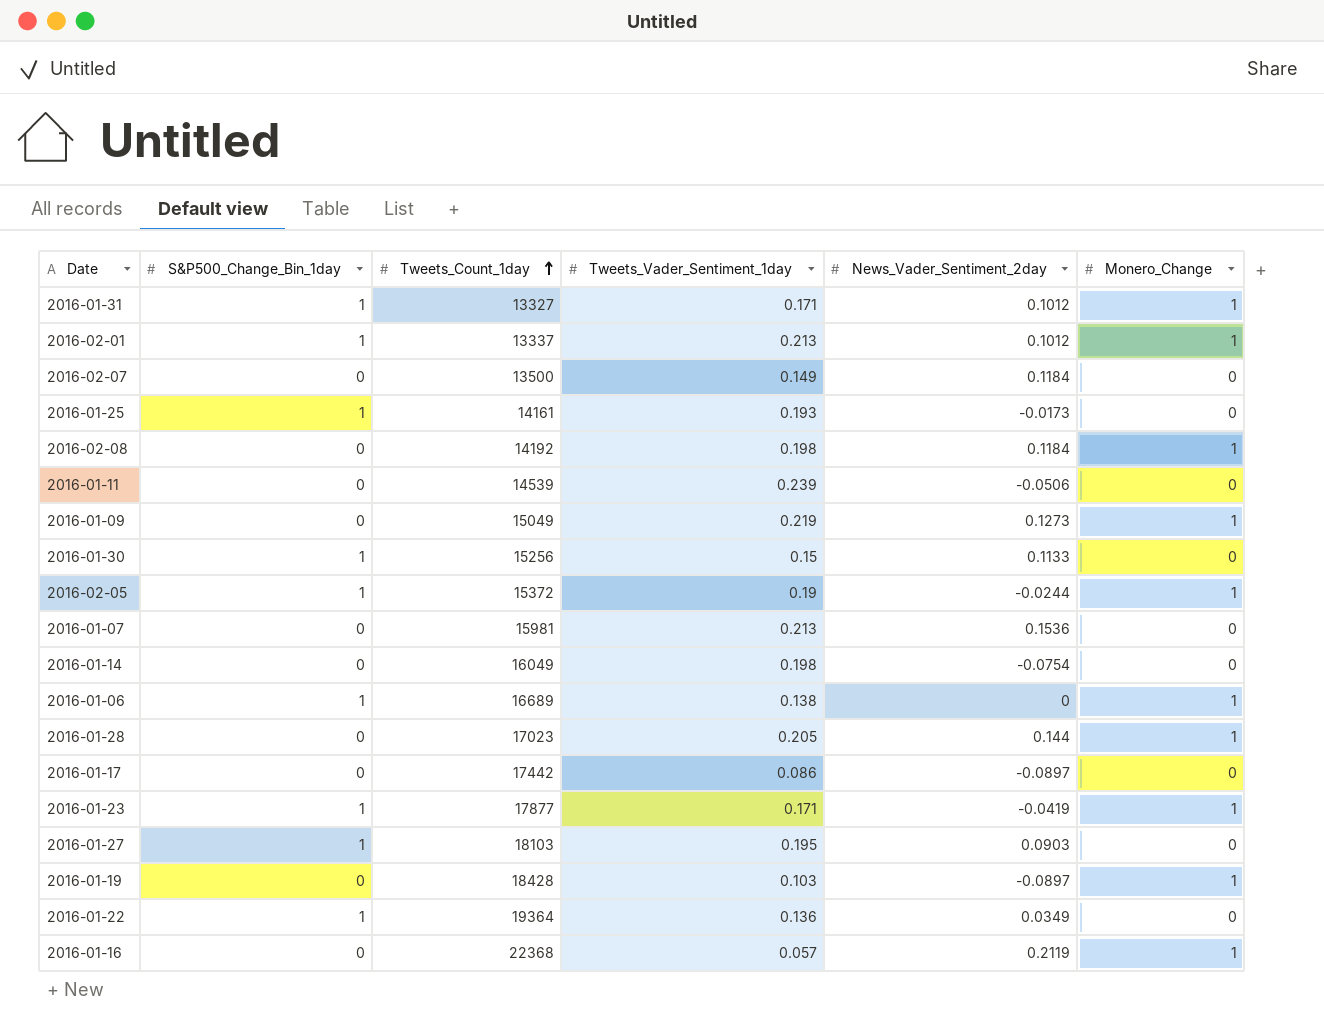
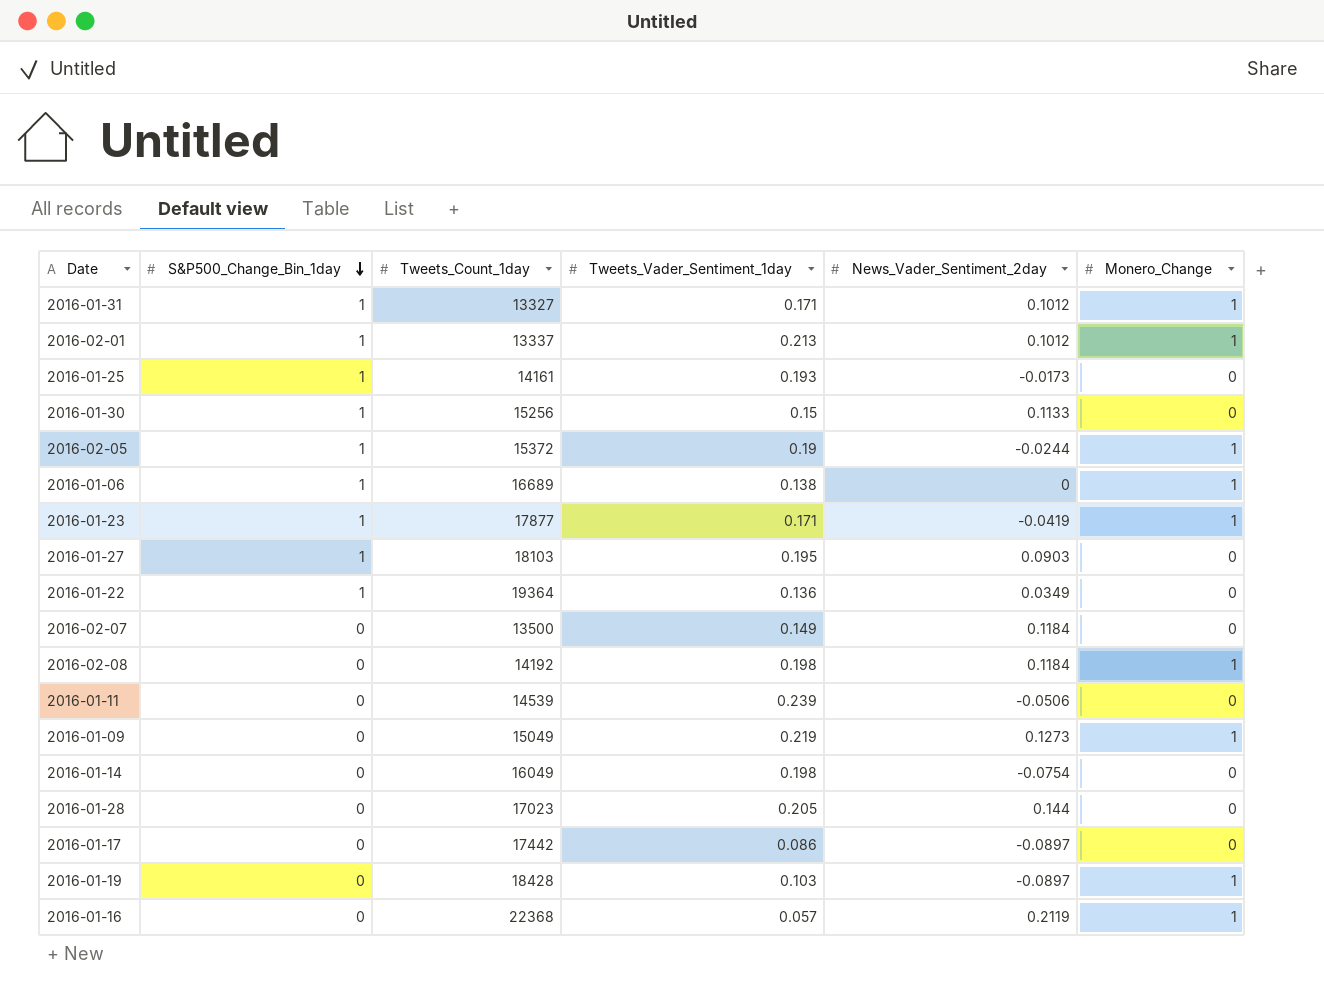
row order: Tweets_Count_1day ascending -> S&P500_Change_Bin_1day descending
row 2016-01-07: 0 | 15981 | 0.213 | 0.1536 | 0 -> none
2016-01-28 | Monero_Change: 1 -> 0

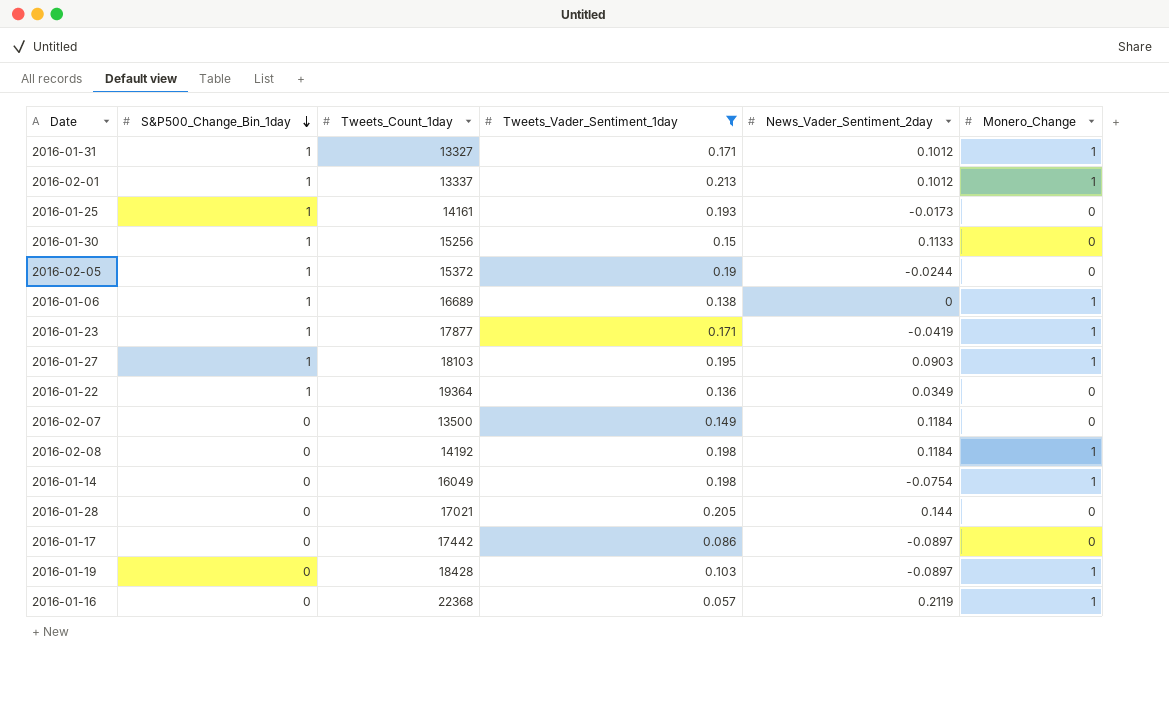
filter: none -> Tweets_Vader_Sentiment_1day <= 0.213
2016-02-05 | Monero_Change: 1 -> 0
2016-01-27 | Monero_Change: 0 -> 1
2016-01-14 | Monero_Change: 0 -> 1
2016-01-28 | Tweets_Count_1day: 17023 -> 17021

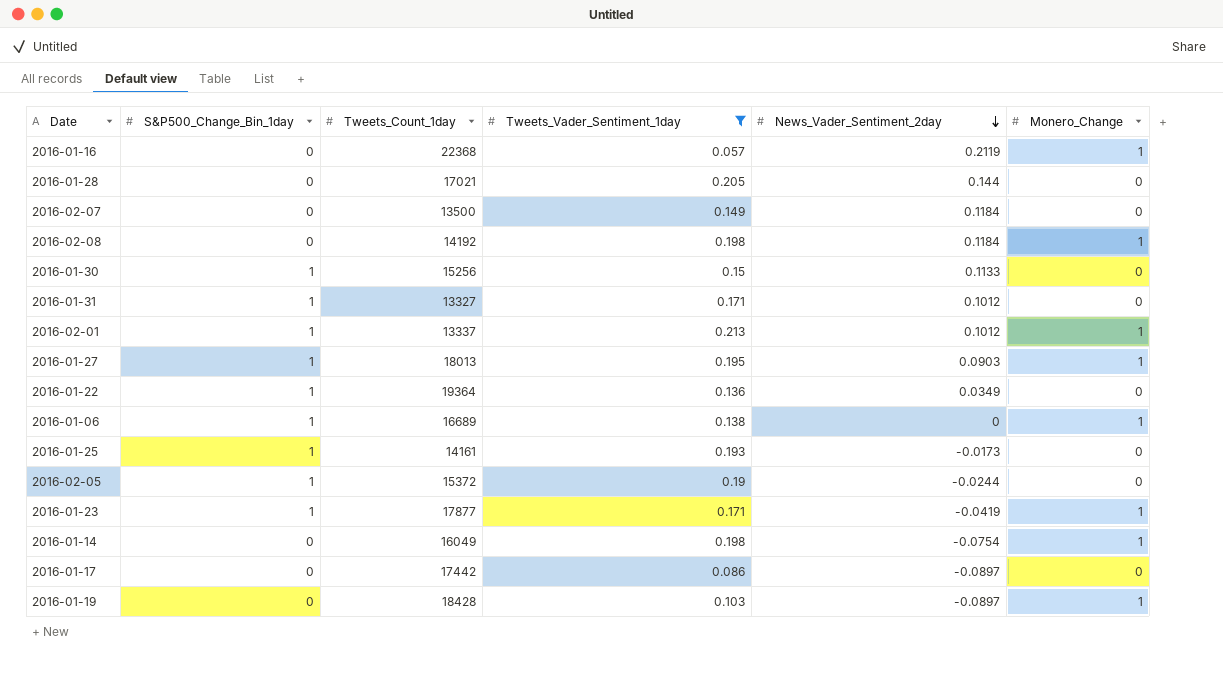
row order: S&P500_Change_Bin_1day descending -> News_Vader_Sentiment_2day descending
2016-01-31 | Monero_Change: 1 -> 0
2016-01-27 | Tweets_Count_1day: 18103 -> 18013

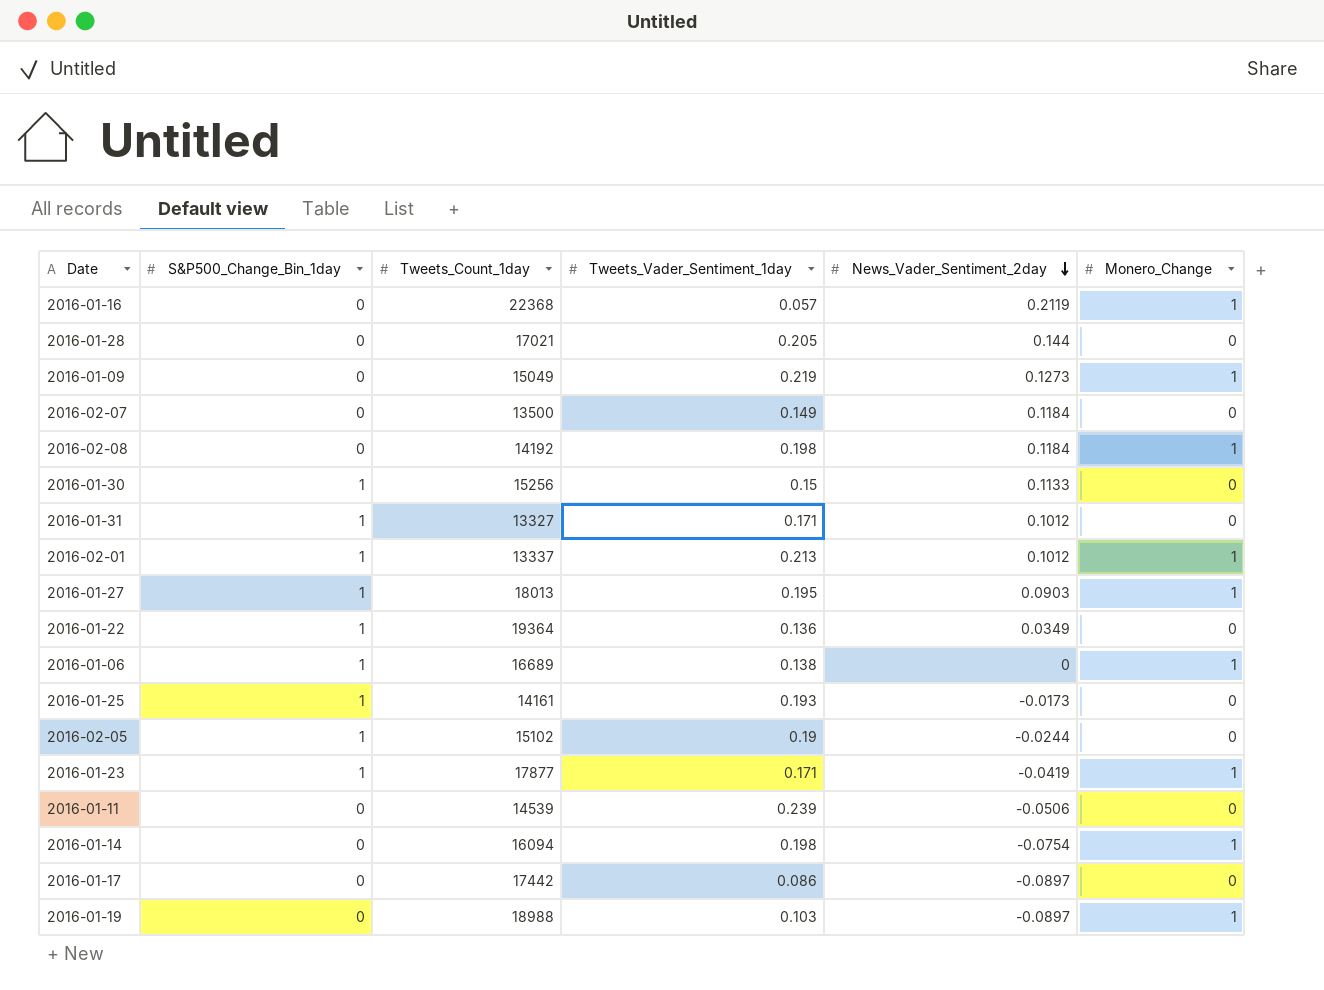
filter: Tweets_Vader_Sentiment_1day <= 0.213 -> none
2016-02-05 | Tweets_Count_1day: 15372 -> 15102
2016-01-14 | Tweets_Count_1day: 16049 -> 16094
2016-01-19 | Tweets_Count_1day: 18428 -> 18988

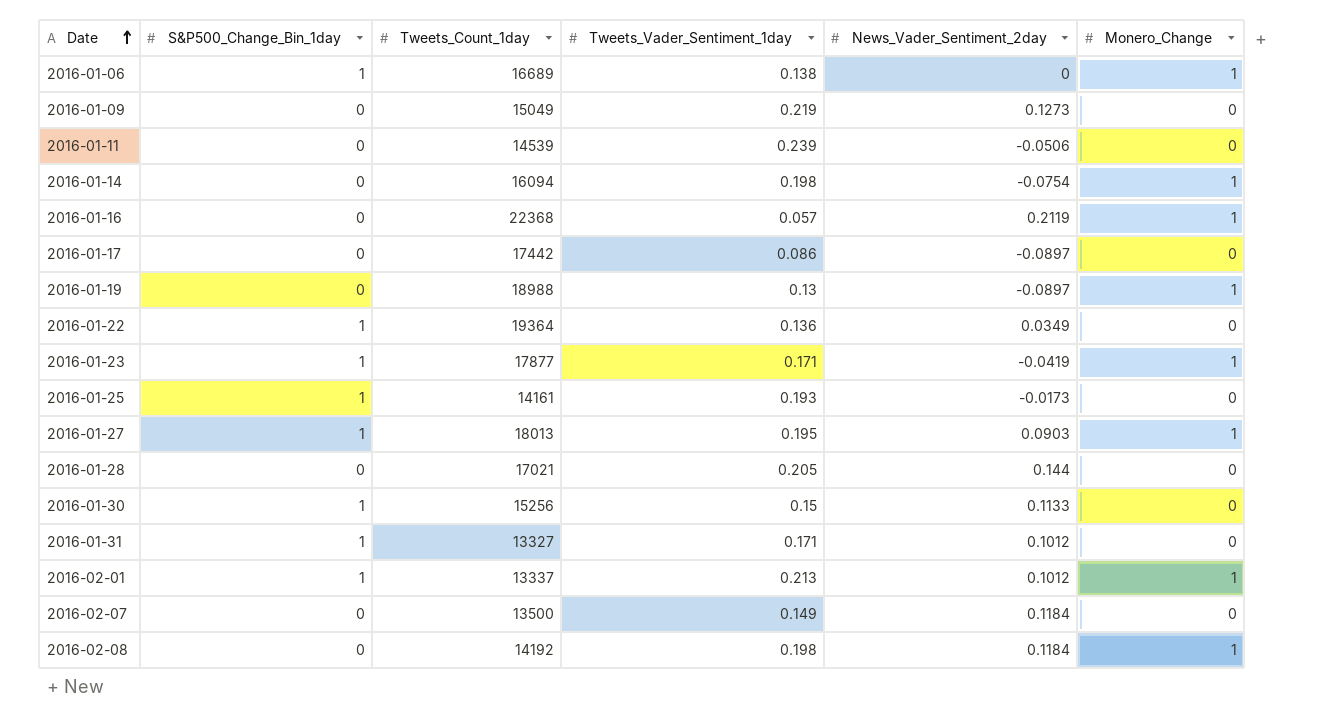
row order: News_Vader_Sentiment_2day descending -> Date ascending
row 2016-02-05: 1 | 15102 | 0.19 | -0.0244 | 0 -> none
2016-01-09 | Monero_Change: 1 -> 0
2016-01-19 | Tweets_Vader_Sentiment_1day: 0.103 -> 0.13

